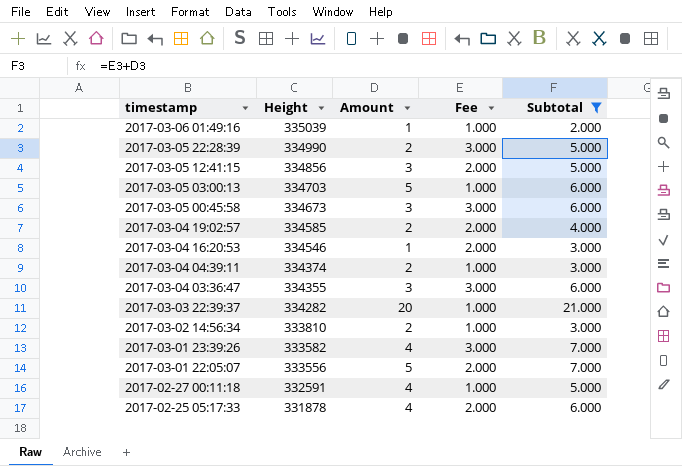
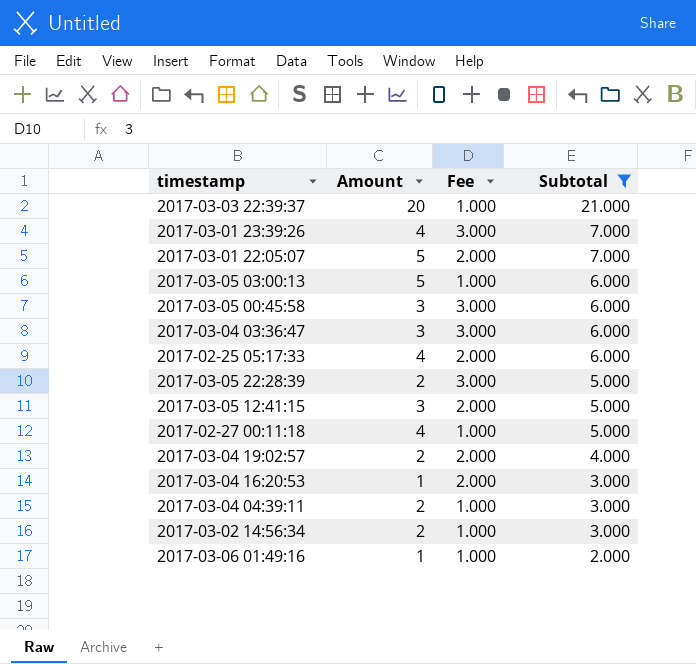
row order: timestamp descending -> Subtotal descending
column Height | position: 2 -> none

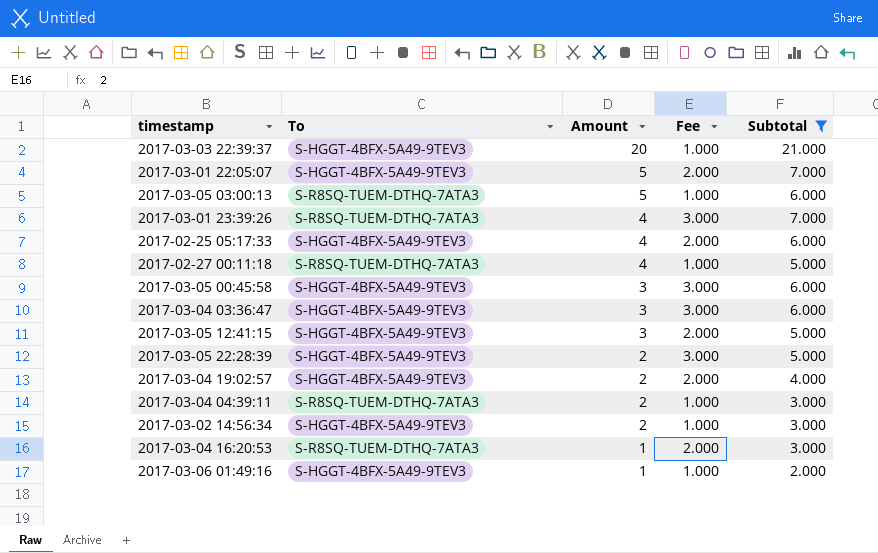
row order: Subtotal descending -> Amount descending
column To | position: none -> 2

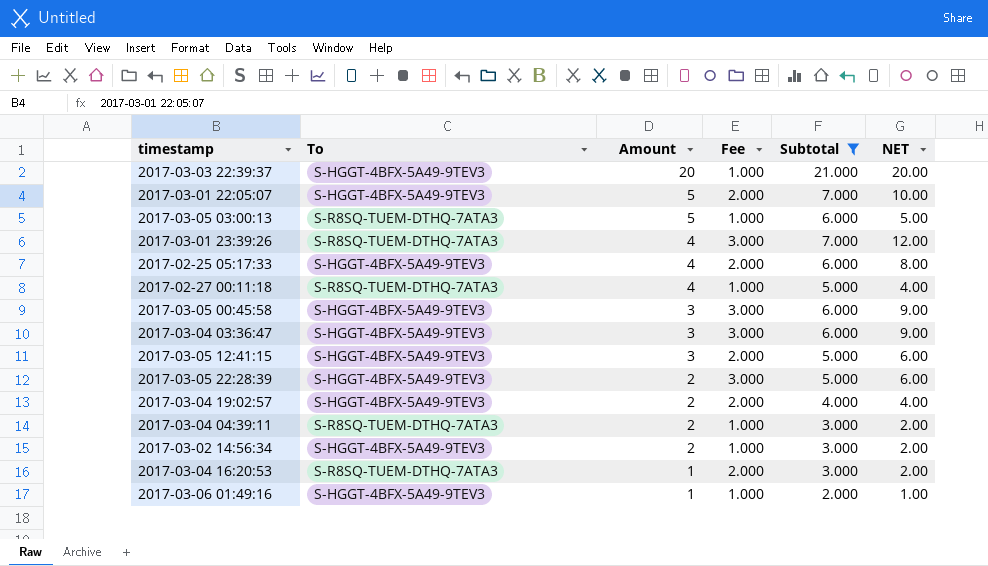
column NET | formula: none -> [Amount] * [Fee]

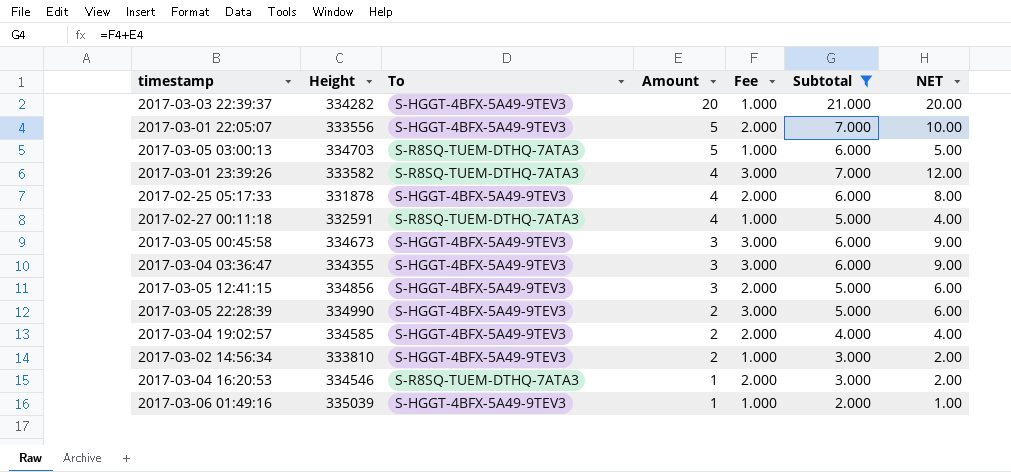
column Height | position: none -> 2
row 2017-03-04 04:39:11: S-R8SQ-TUEM-DTHQ-7ATA3 | 2 | 1.000 | 3.000 | 2.00 -> none

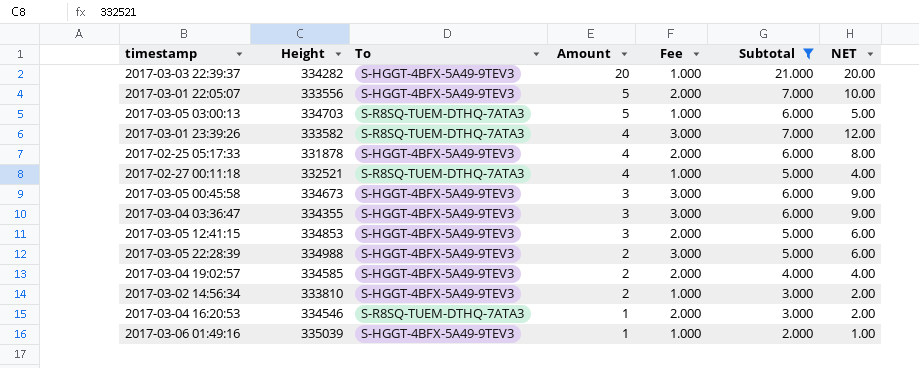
2017-02-27 00:11:18 | Height: 332591 -> 332521
2017-03-05 12:41:15 | Height: 334856 -> 334853
2017-03-05 22:28:39 | Height: 334990 -> 334988

